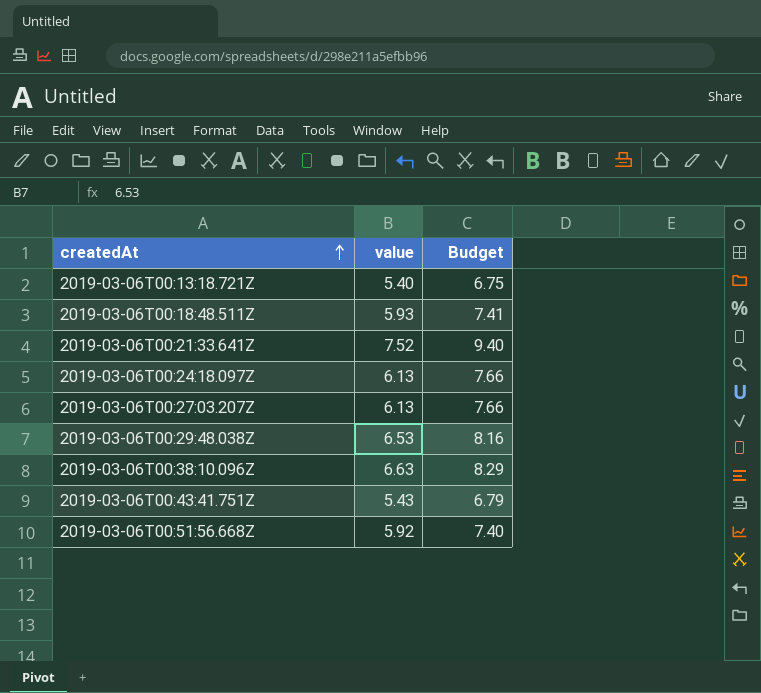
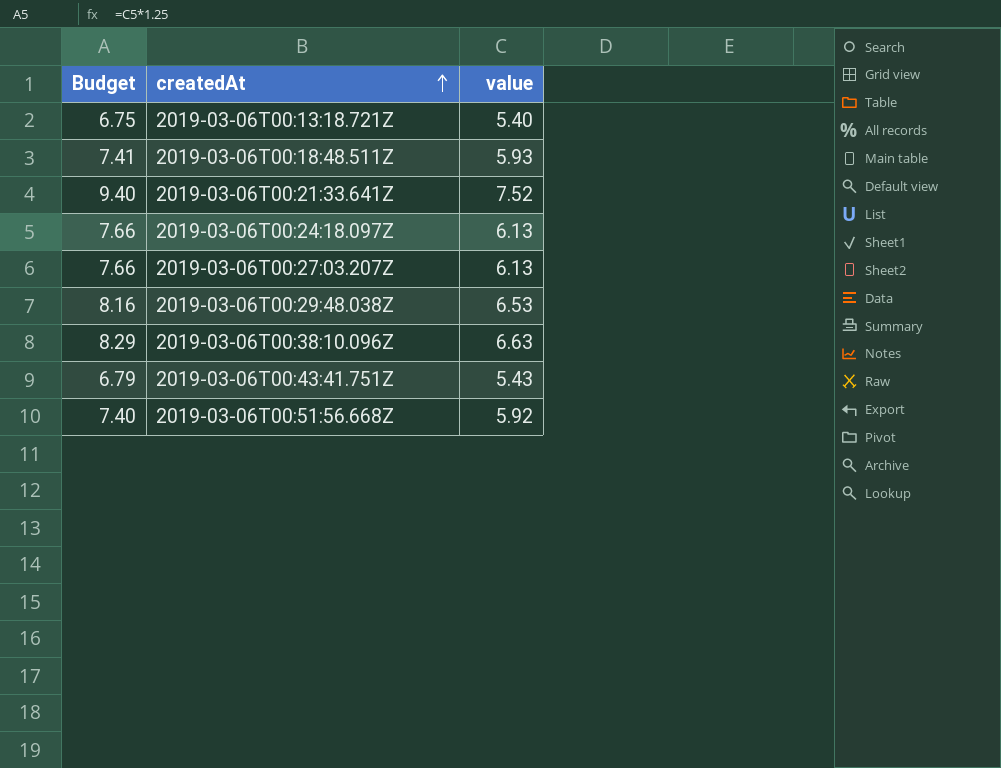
column Budget | position: 3 -> 1

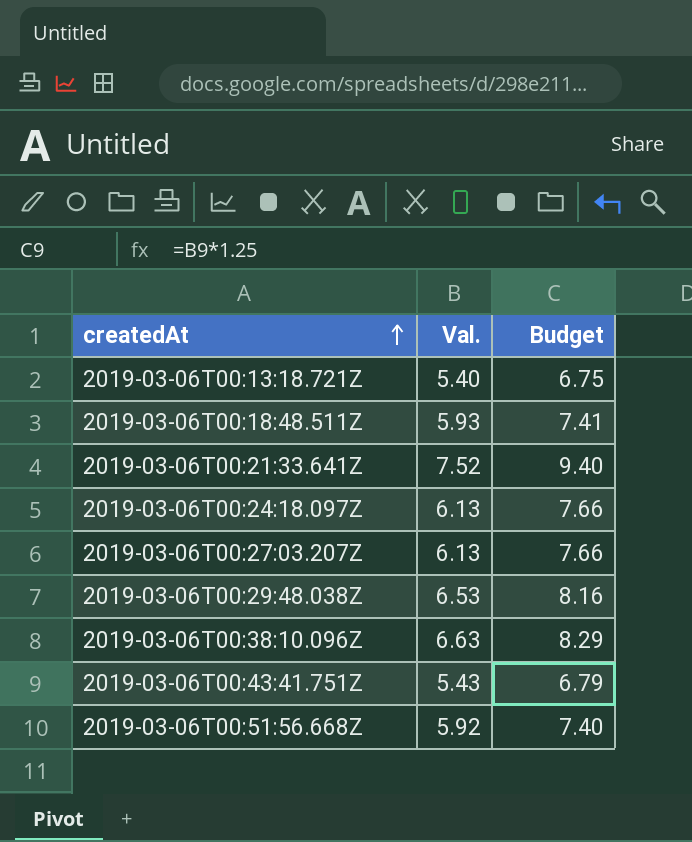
column name: value -> Val.
column Budget | position: 1 -> 3

